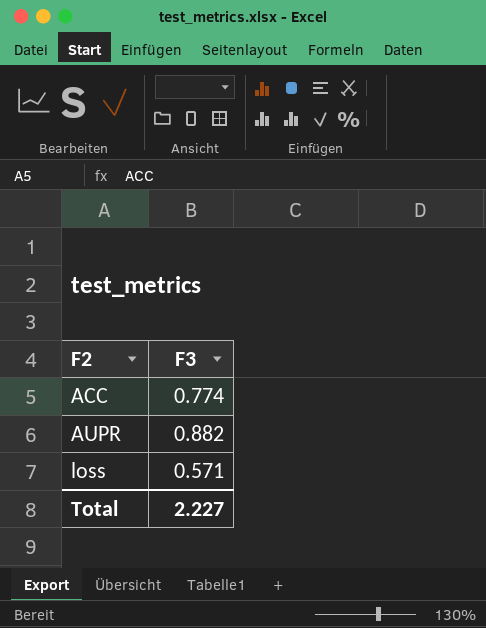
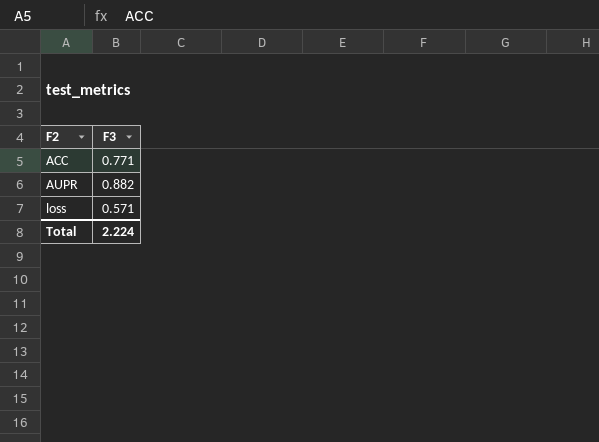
ACC | F3: 0.774 -> 0.771
Total | F3: 2.227 -> 2.224

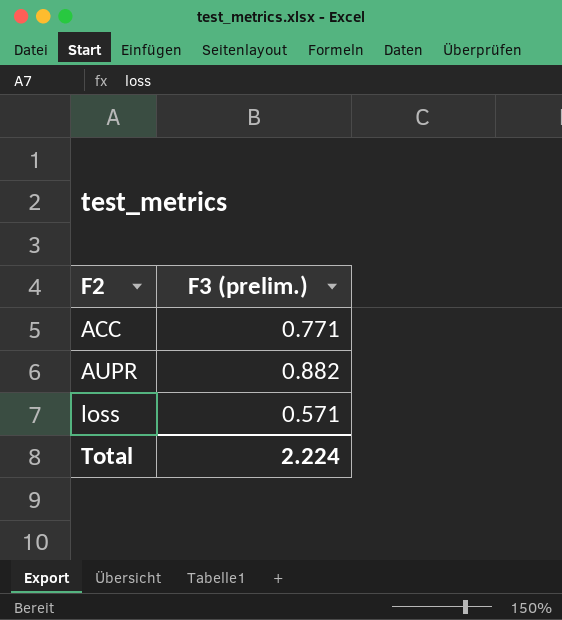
column name: F3 -> F3 (prelim.)

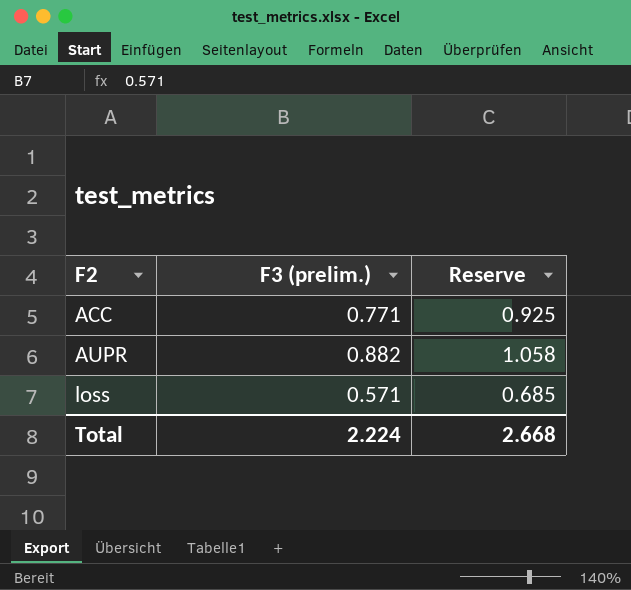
column Reserve | formula: none -> [F3 (prelim.)] * 1.2

